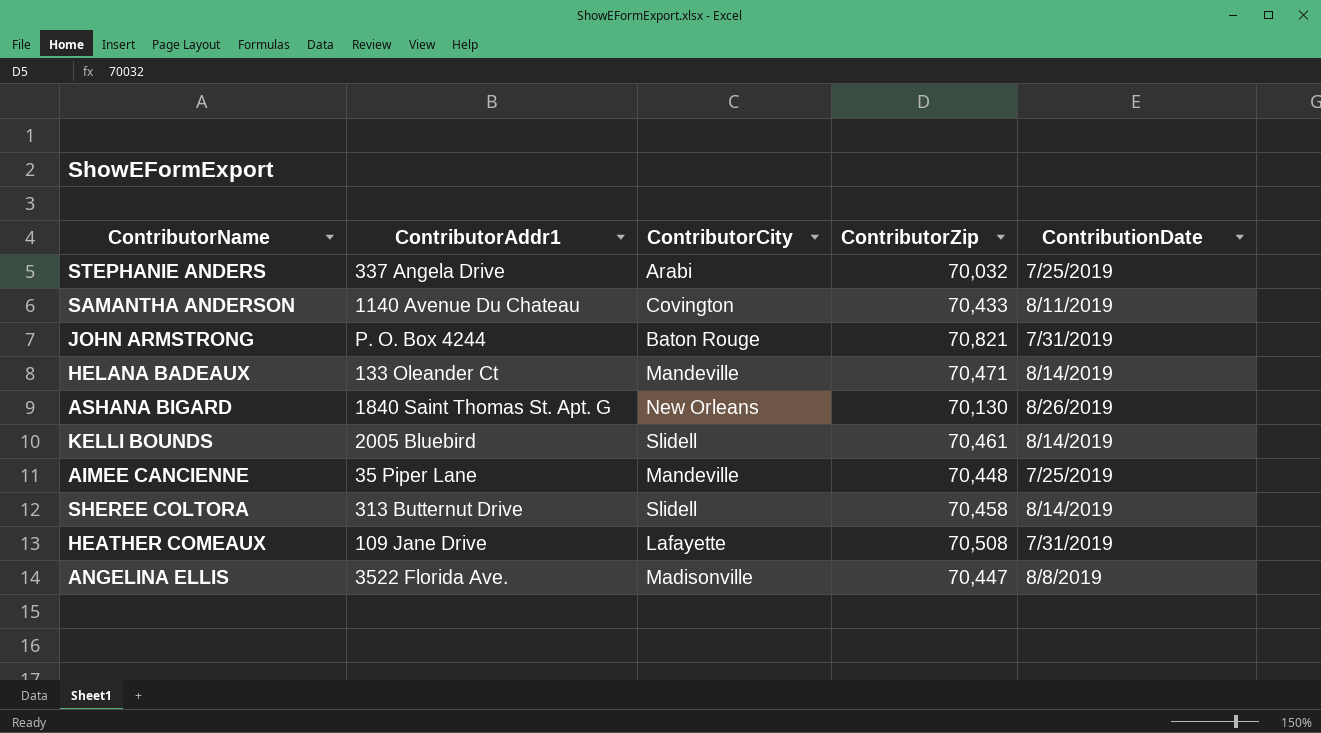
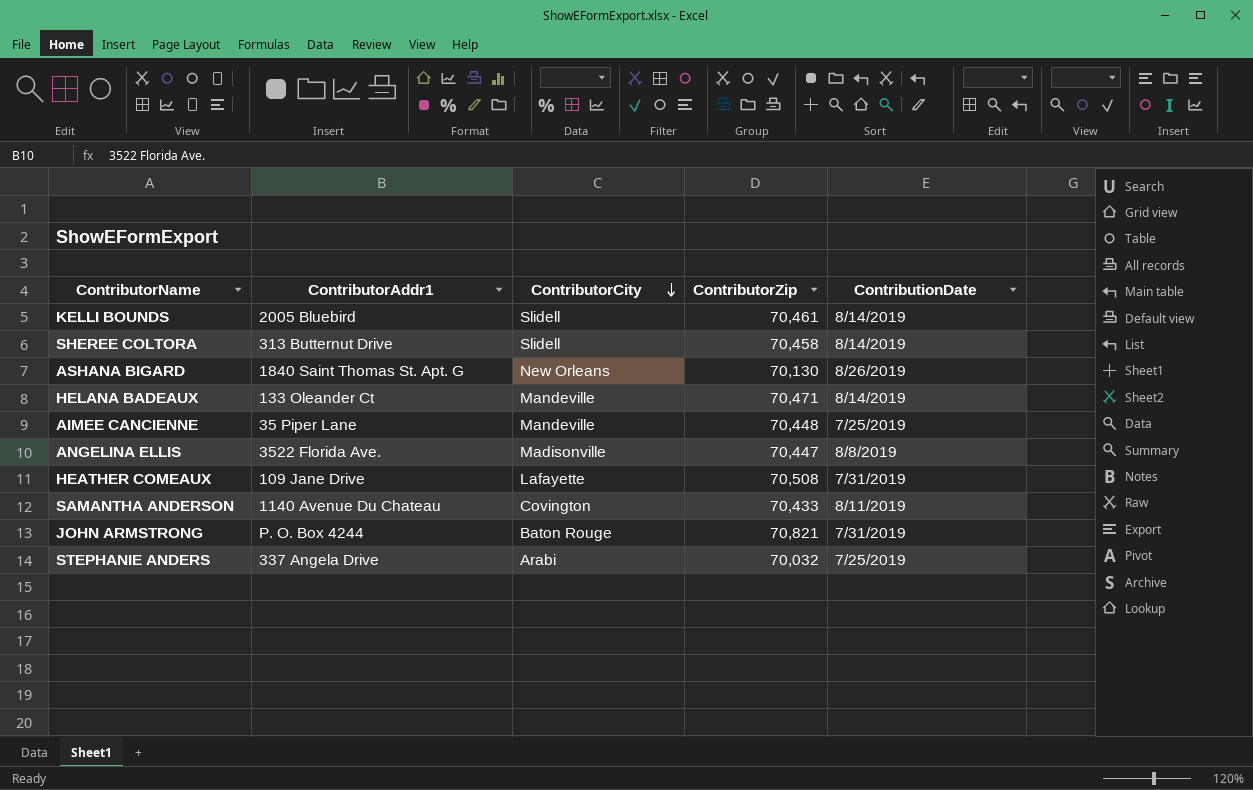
row order: none -> ContributorCity descending

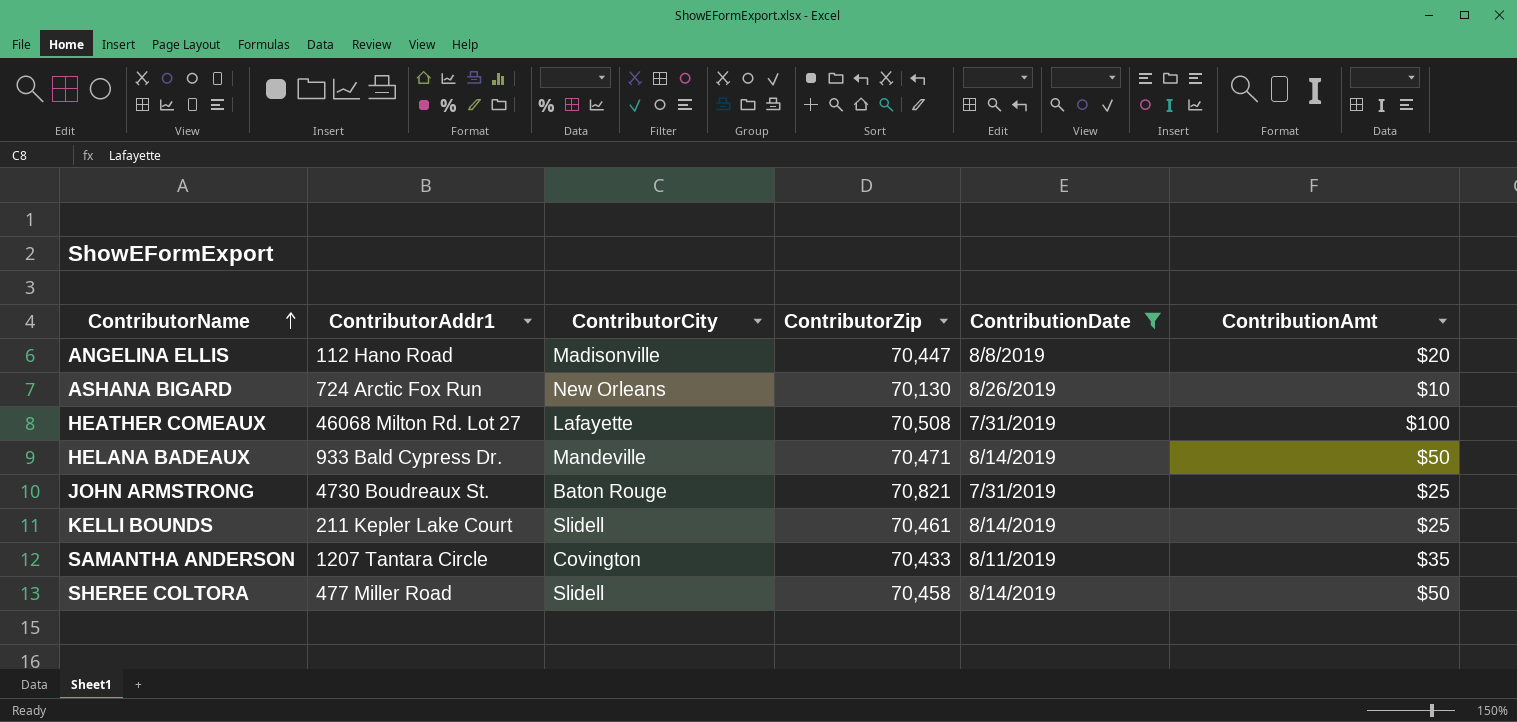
filter: none -> ContributionDate != 7/25/2019
row order: ContributorCity descending -> ContributorName ascending
column ContributionAmt | position: none -> 6
ANGELINA ELLIS | ContributorAddr1: 3522 Florida Ave. -> 112 Hano Road
ASHANA BIGARD | ContributorAddr1: 1840 Saint Thomas St. Apt. G -> 724 Arctic Fox Run
HEATHER COMEAUX | ContributorAddr1: 109 Jane Drive -> 46068 Milton Rd. Lot 27
HELANA BADEAUX | ContributorAddr1: 133 Oleander Ct -> 933 Bald Cypress Dr.
JOHN ARMSTRONG | ContributorAddr1: P. O. Box 4244 -> 4730 Boudreaux St.
KELLI BOUNDS | ContributorAddr1: 2005 Bluebird -> 211 Kepler Lake Court
SAMANTHA ANDERSON | ContributorAddr1: 1140 Avenue Du Chateau -> 1207 Tantara Circle
SHEREE COLTORA | ContributorAddr1: 313 Butternut Drive -> 477 Miller Road

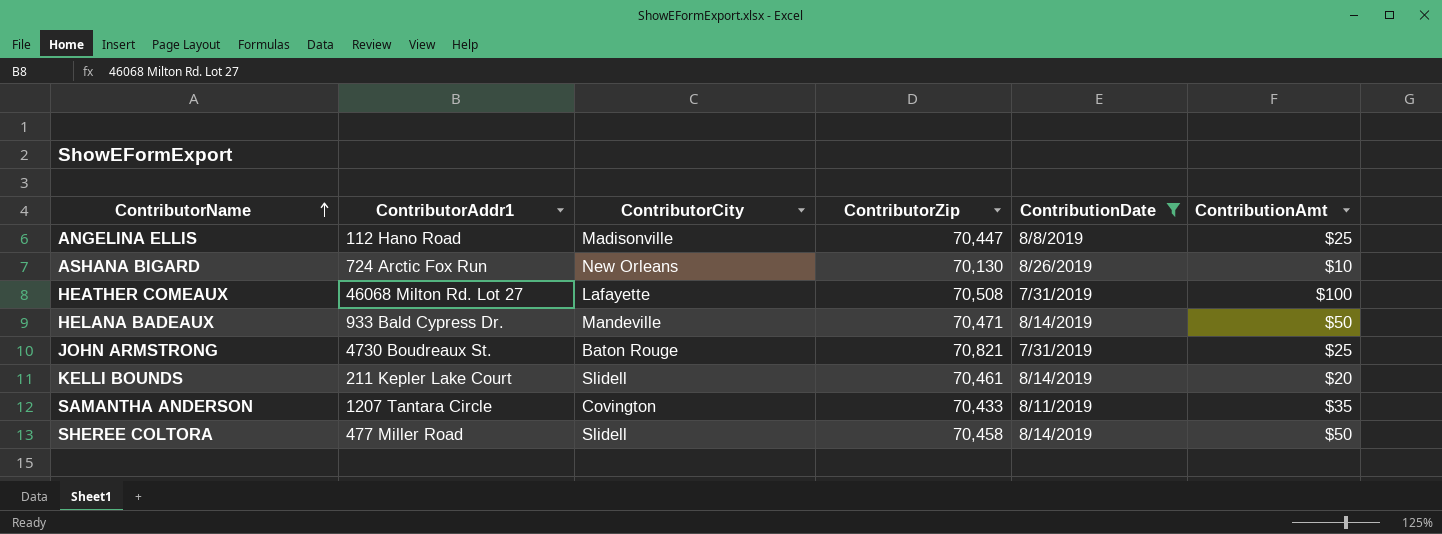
ANGELINA ELLIS | ContributionAmt: $20 -> $25
KELLI BOUNDS | ContributionAmt: $25 -> $20

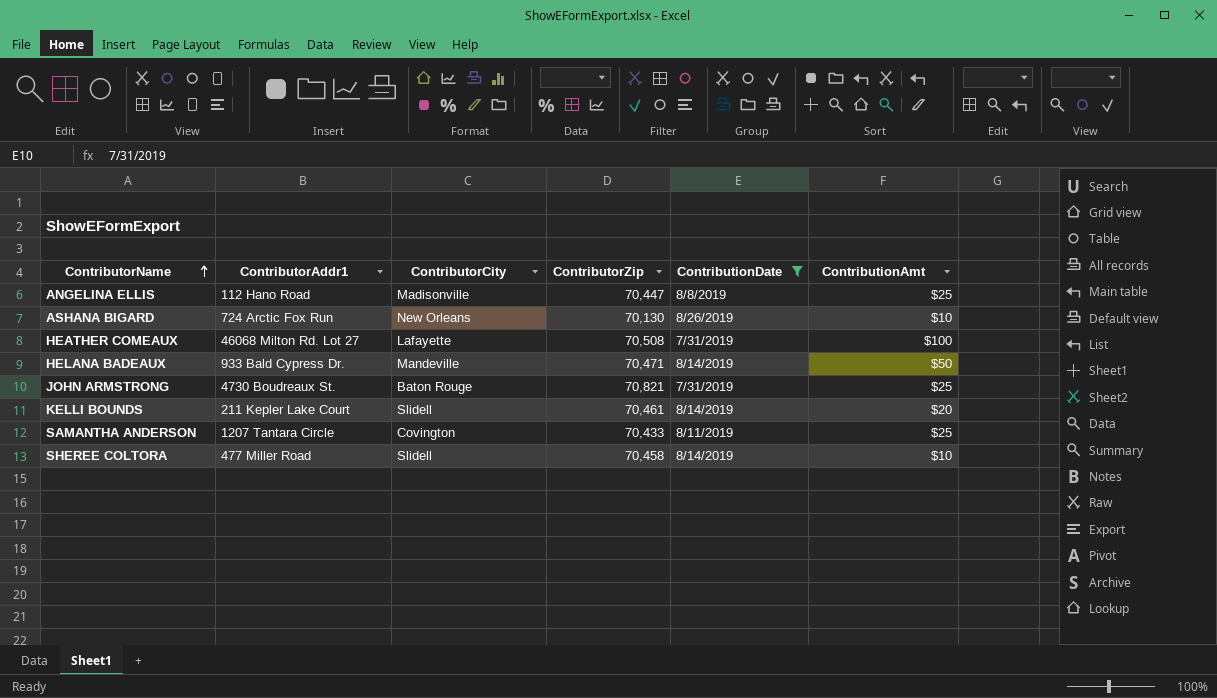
SAMANTHA ANDERSON | ContributionAmt: $35 -> $25
SHEREE COLTORA | ContributionAmt: $50 -> $10

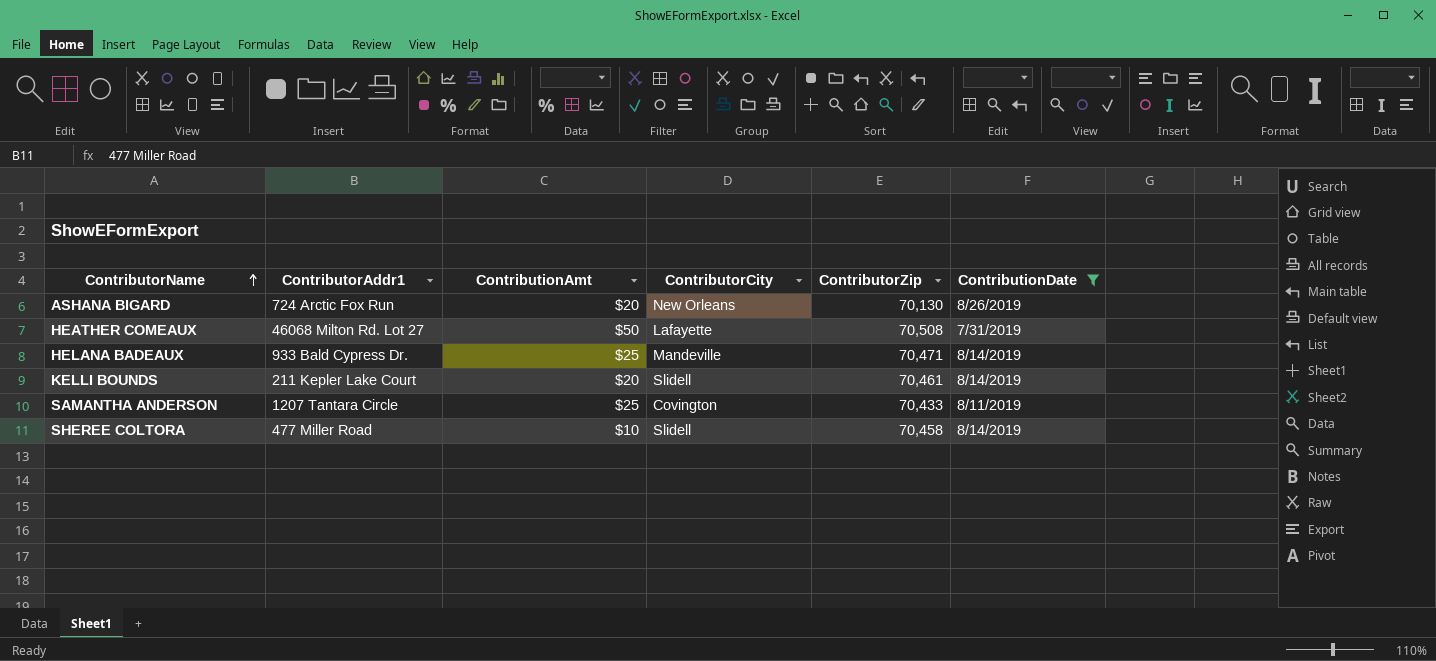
column ContributionAmt | position: 6 -> 3
row ANGELINA ELLIS: 112 Hano Road | Madisonville | 70,447 | 8/8/2019 | $25 -> none
row JOHN ARMSTRONG: 4730 Boudreaux St. | Baton Rouge | 70,821 | 7/31/2019 | $25 -> none
ASHANA BIGARD | ContributionAmt: $10 -> $20
HEATHER COMEAUX | ContributionAmt: $100 -> $50
HELANA BADEAUX | ContributionAmt: $50 -> $25

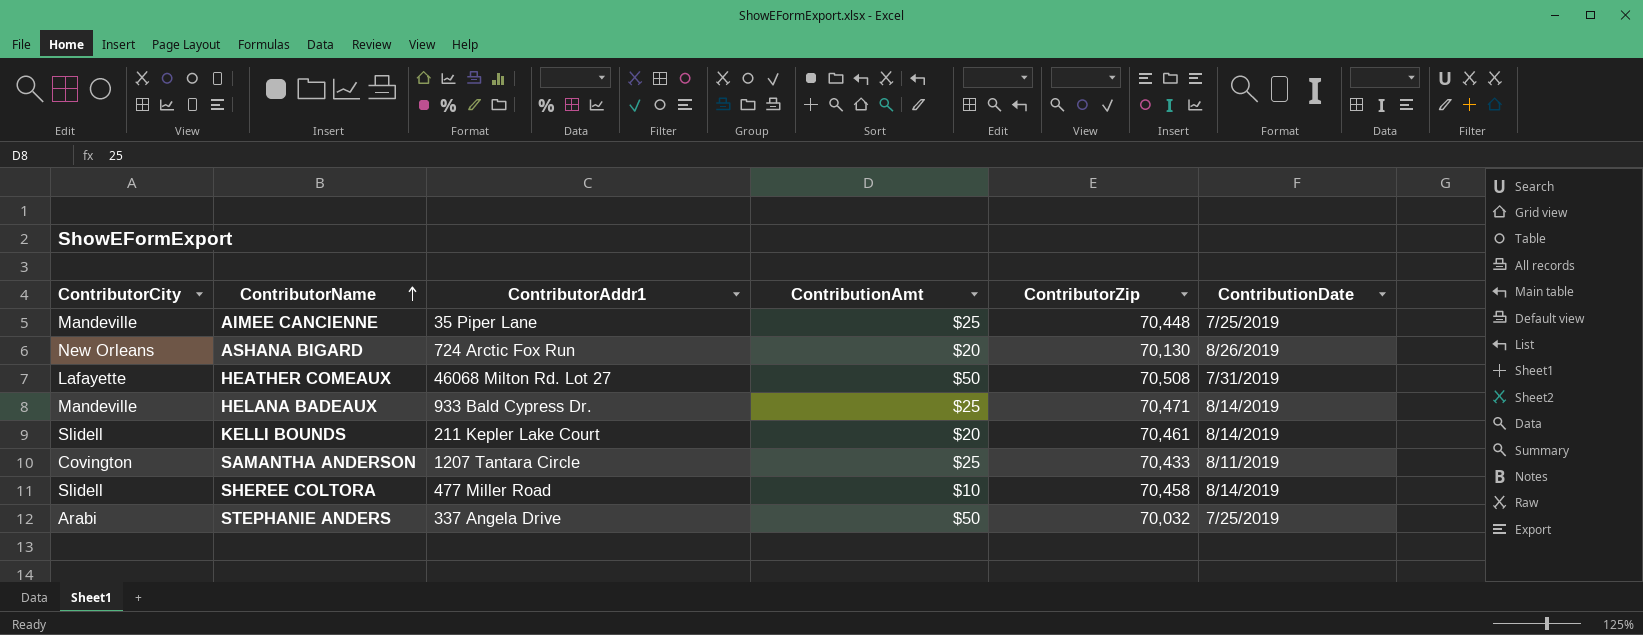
filter: ContributionDate != 7/25/2019 -> none
column ContributorCity | position: 4 -> 1

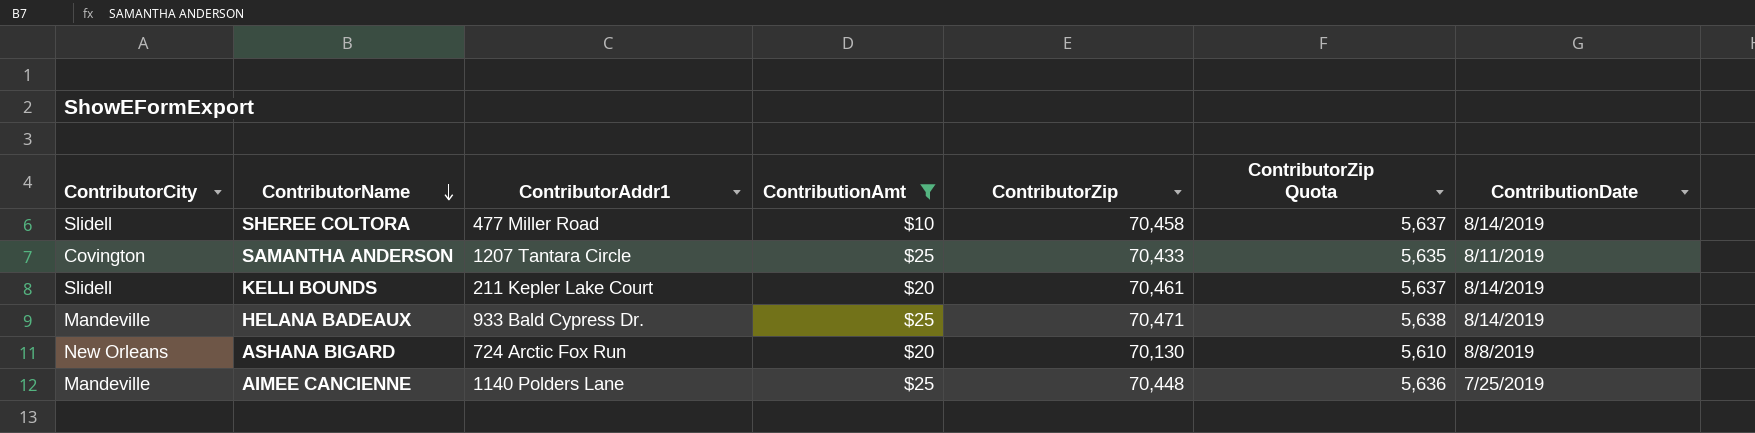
filter: none -> ContributionAmt != $50
row order: ContributorName ascending -> ContributorName descending
column ContributorZip Quota | formula: none -> [ContributorZip] * 0.08
ASHANA BIGARD | ContributionDate: 8/26/2019 -> 8/8/2019
AIMEE CANCIENNE | ContributorAddr1: 35 Piper Lane -> 1140 Polders Lane

